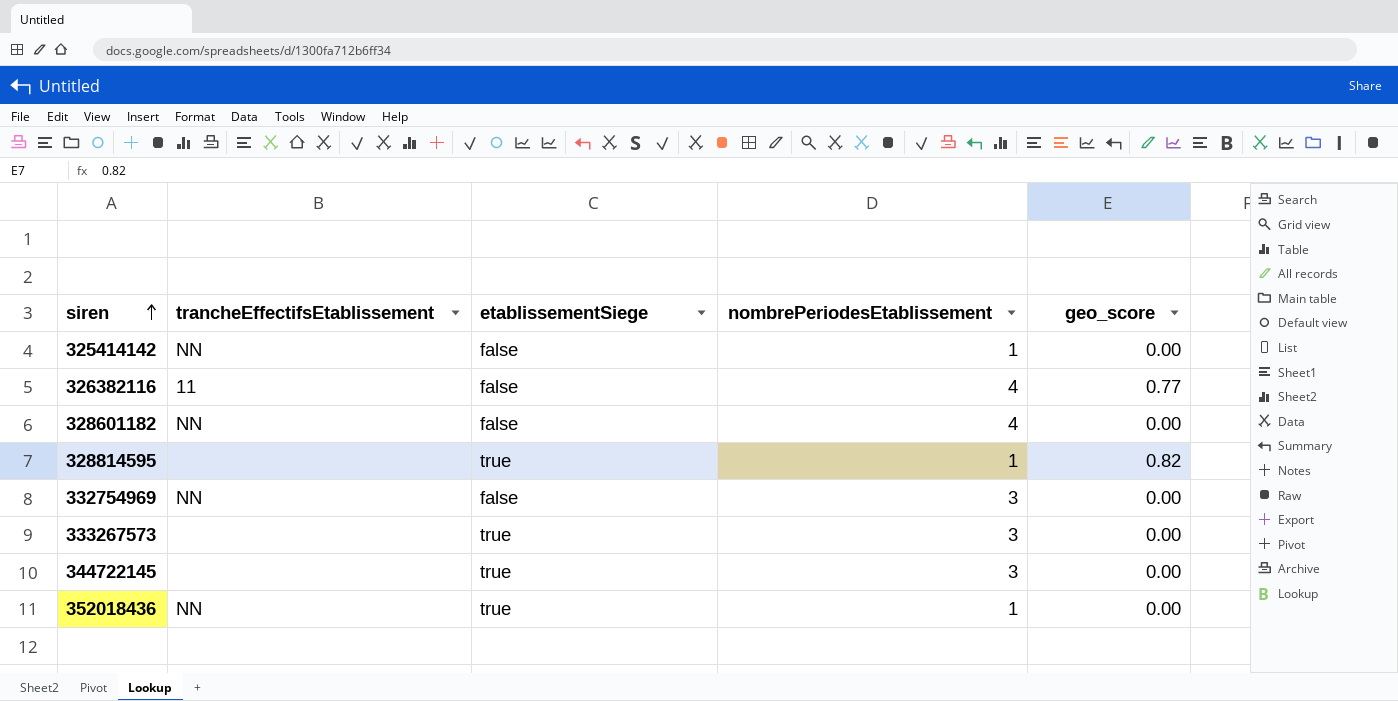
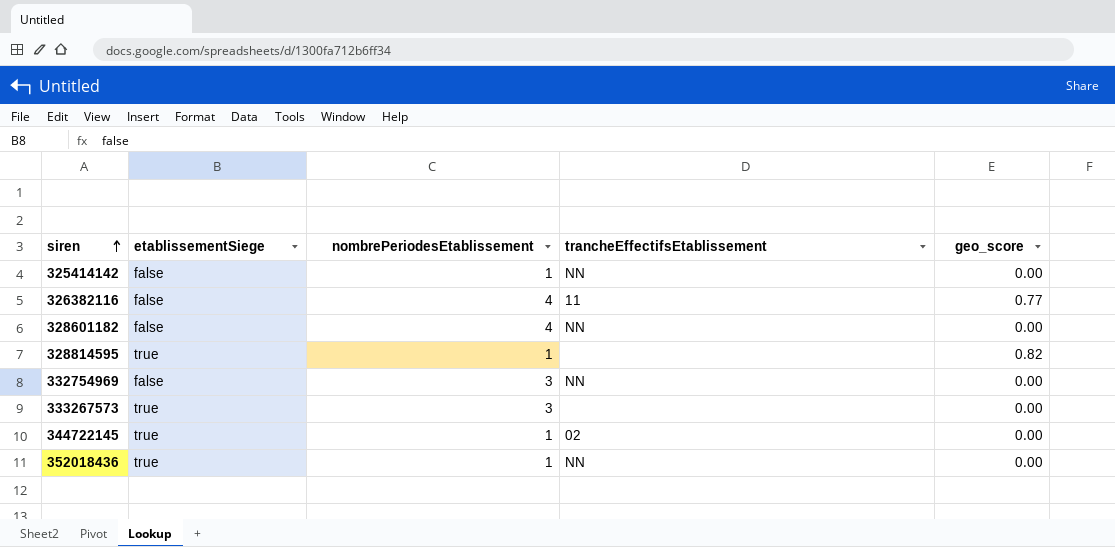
column trancheEffectifsEtablissement | position: 2 -> 4
344722145 | nombrePeriodesEtablissement: 3 -> 1
344722145 | trancheEffectifsEtablissement: none -> 02

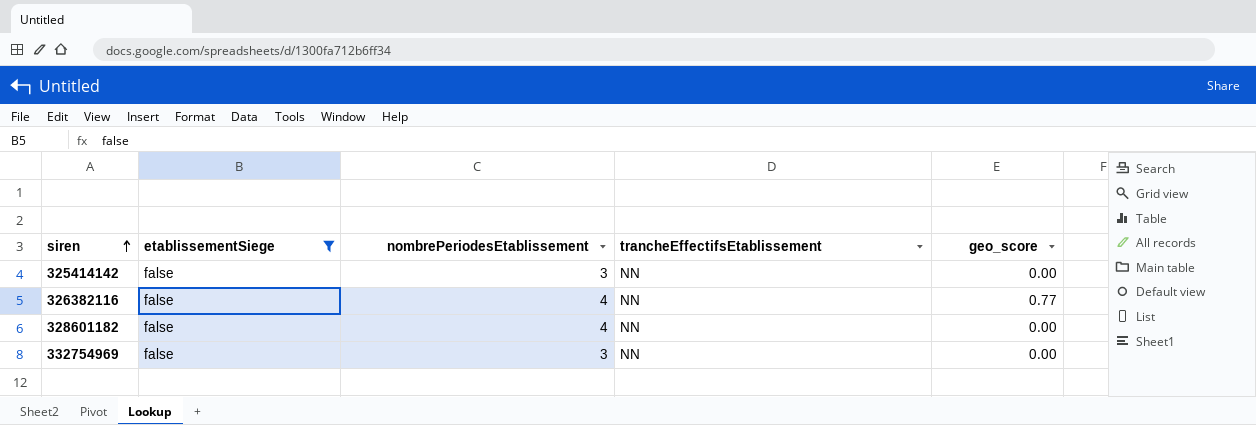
filter: none -> etablissementSiege = false
325414142 | nombrePeriodesEtablissement: 1 -> 3
326382116 | trancheEffectifsEtablissement: 11 -> NN

